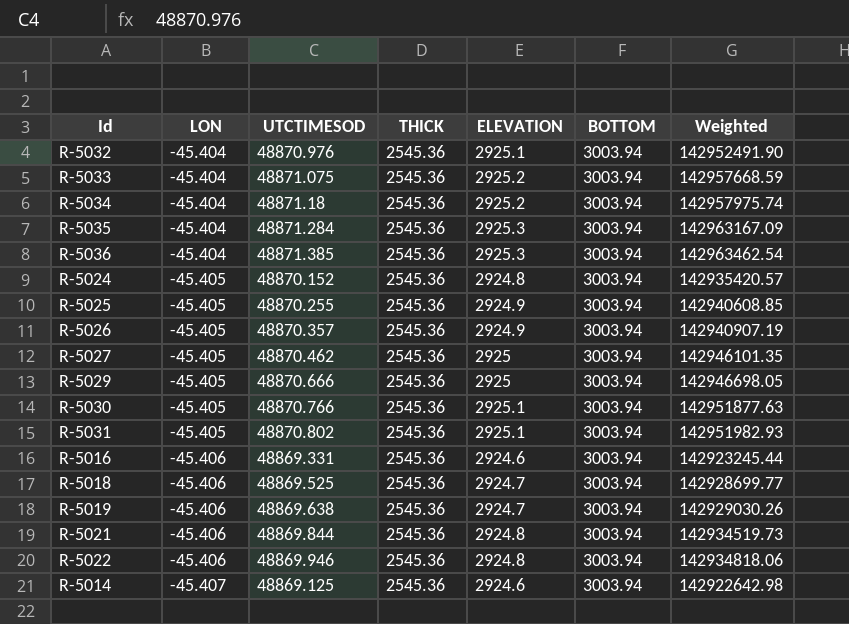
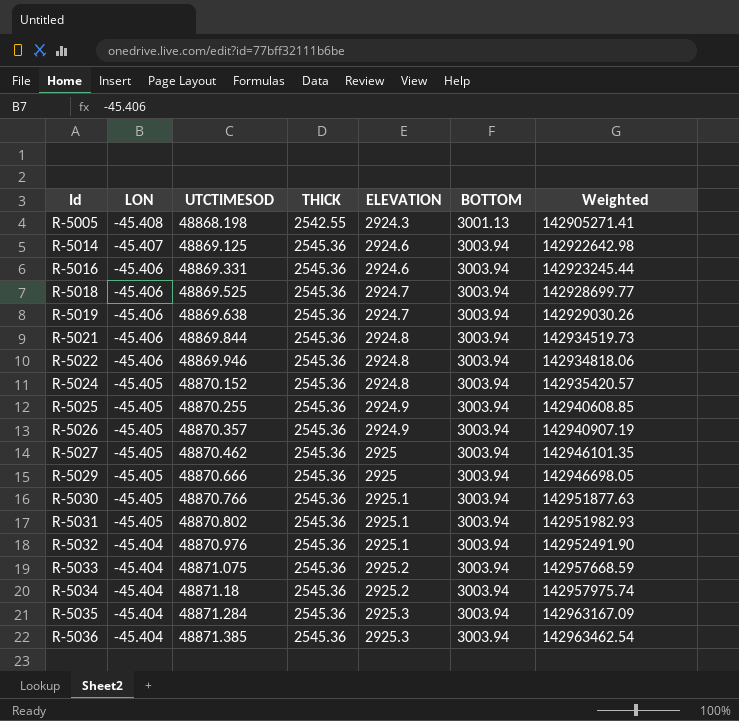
row order: LON descending -> Id ascending
row R-5005: none -> -45.408 | 48868.198 | 2542.55 | 2924.3 | 3001.13 | 142905271.41

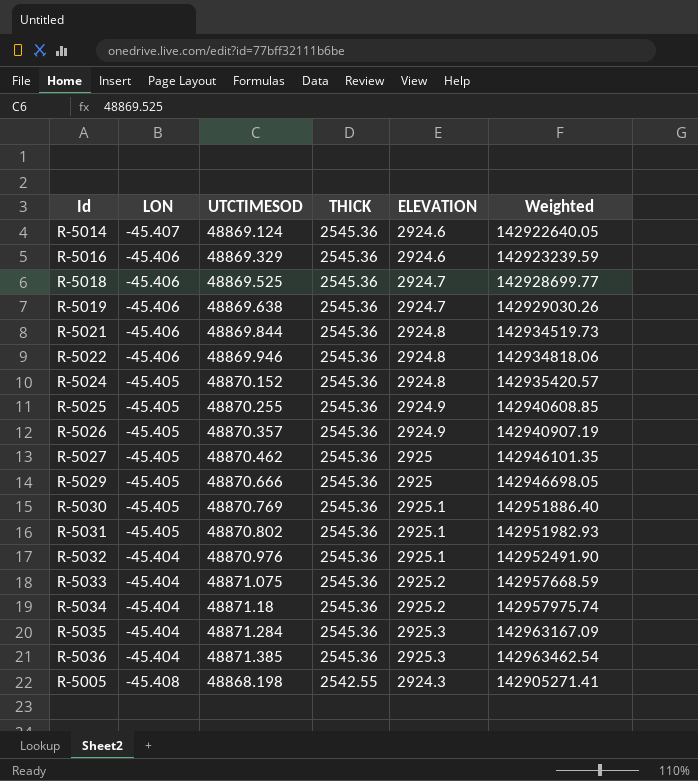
row order: Id ascending -> THICK descending
column BOTTOM | position: 6 -> none
R-5014 | UTCTIMESOD: 48869.125 -> 48869.124
R-5014 | Weighted: 142922642.98 -> 142922640.05
R-5016 | UTCTIMESOD: 48869.331 -> 48869.329
R-5016 | Weighted: 142923245.44 -> 142923239.59
R-5030 | UTCTIMESOD: 48870.766 -> 48870.769
R-5030 | Weighted: 142951877.63 -> 142951886.40

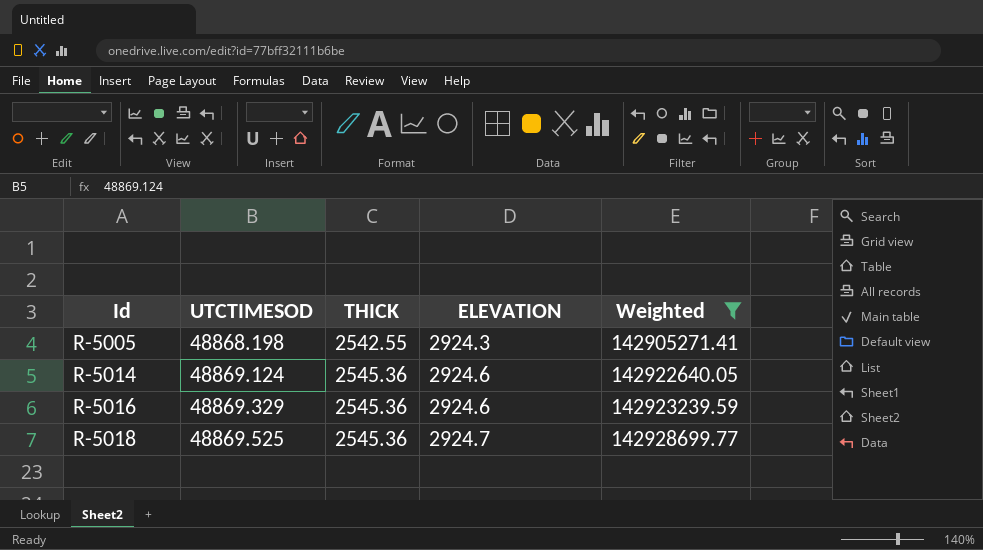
filter: none -> Weighted <= 142928699.77
row order: THICK descending -> Id ascending
column LON | position: 2 -> none

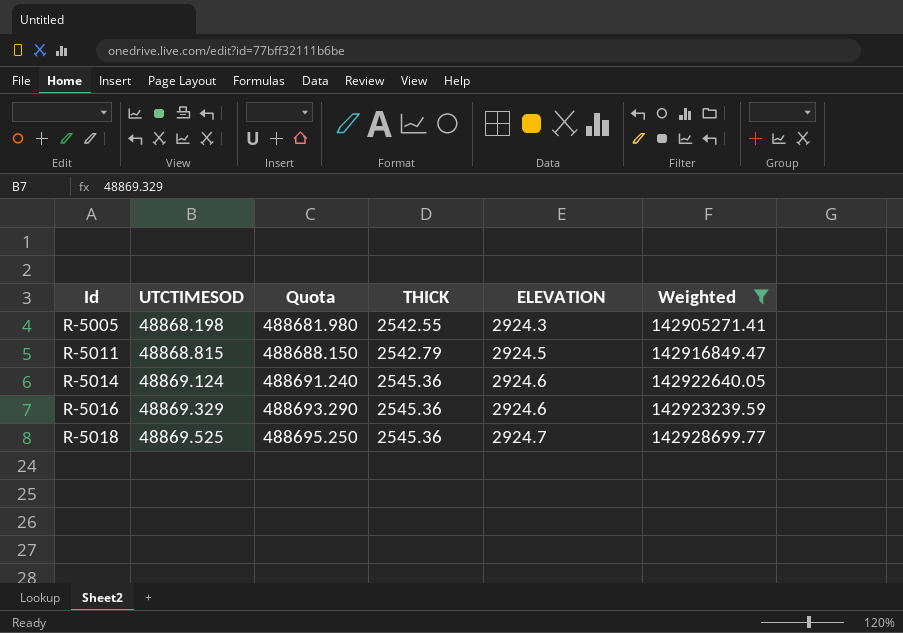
column Quota | formula: none -> [UTCTIMESOD] * 10
row R-5011: none -> 48868.815 | 488688.150 | 2542.79 | 2924.5 | 142916849.47

